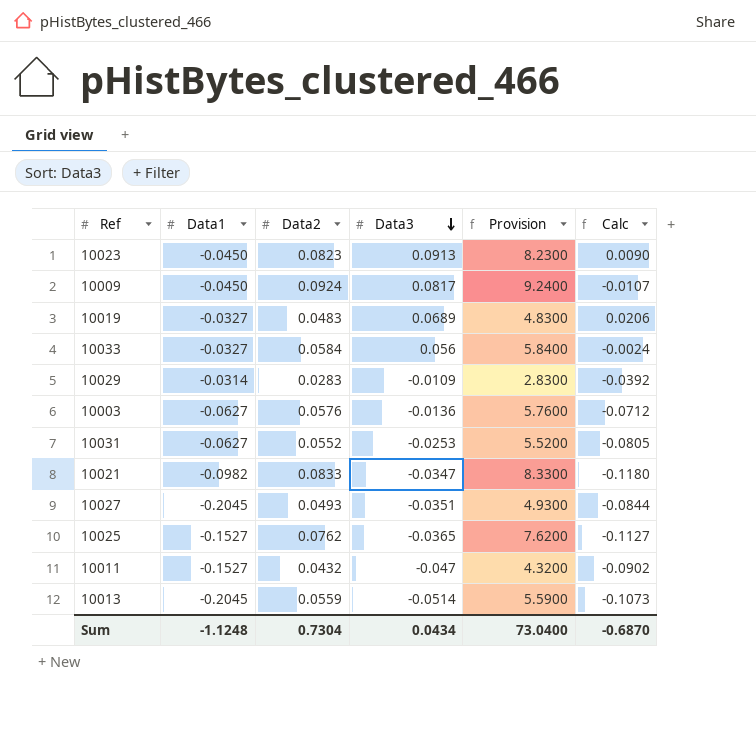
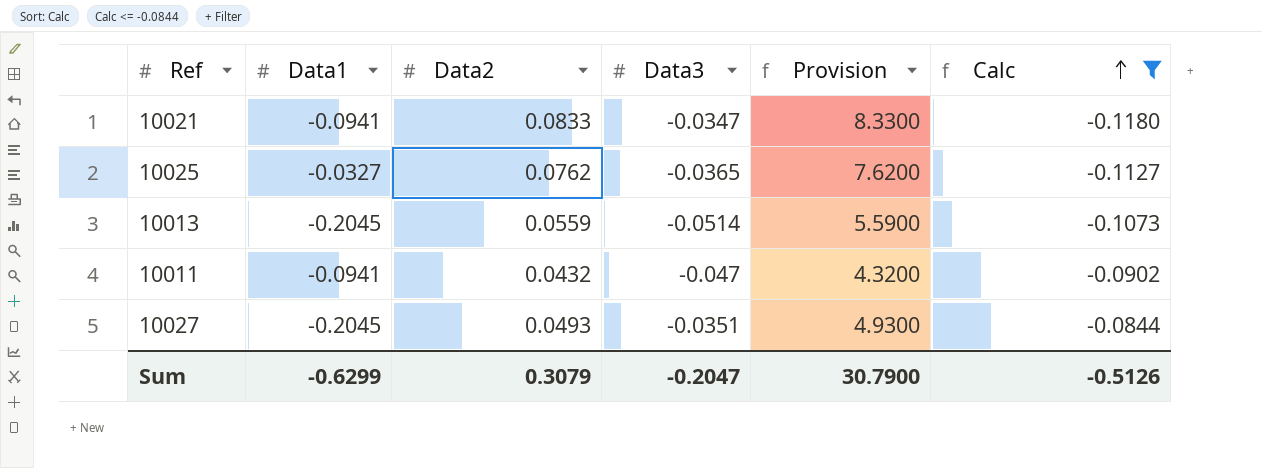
filter: none -> Calc <= -0.0844
row order: Data3 descending -> Calc ascending
10021 | Data1: -0.0982 -> -0.0941
10025 | Data1: -0.1527 -> -0.0327
10011 | Data1: -0.1527 -> -0.0941
Sum | Data1: -1.1248 -> -0.6299
Sum | Data2: 0.7304 -> 0.3079
Sum | Data3: 0.0434 -> -0.2047
Sum | Provision: 73.0400 -> 30.7900
Sum | Calc: -0.6870 -> -0.5126

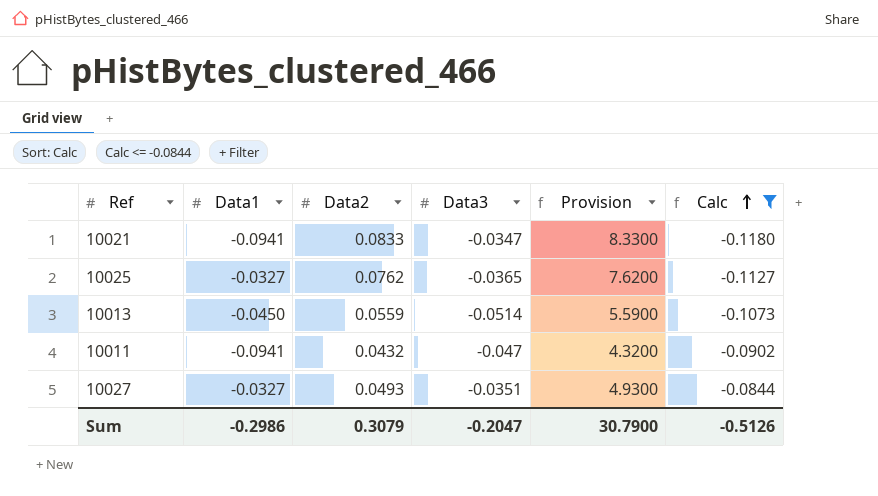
10013 | Data1: -0.2045 -> -0.0450
10027 | Data1: -0.2045 -> -0.0327
Sum | Data1: -0.6299 -> -0.2986

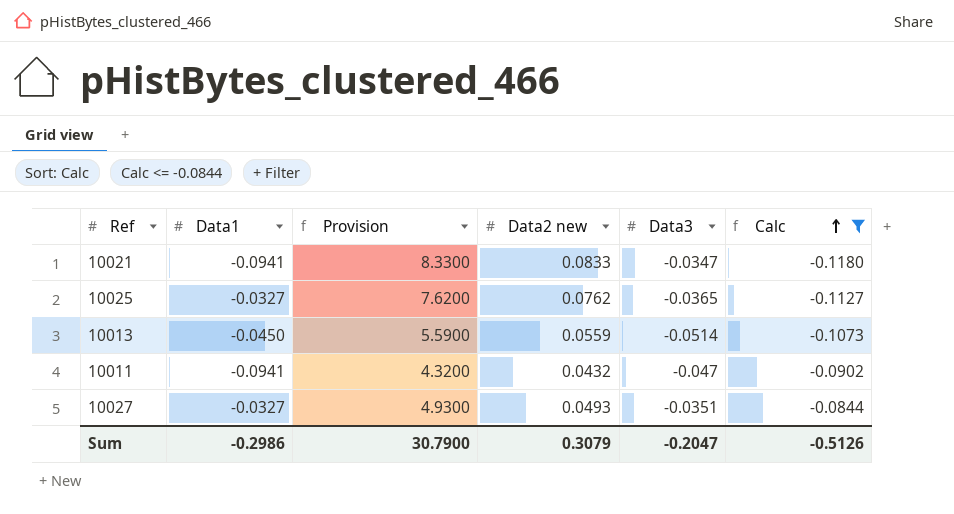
column Provision | position: 5 -> 3
column name: Data2 -> Data2 new

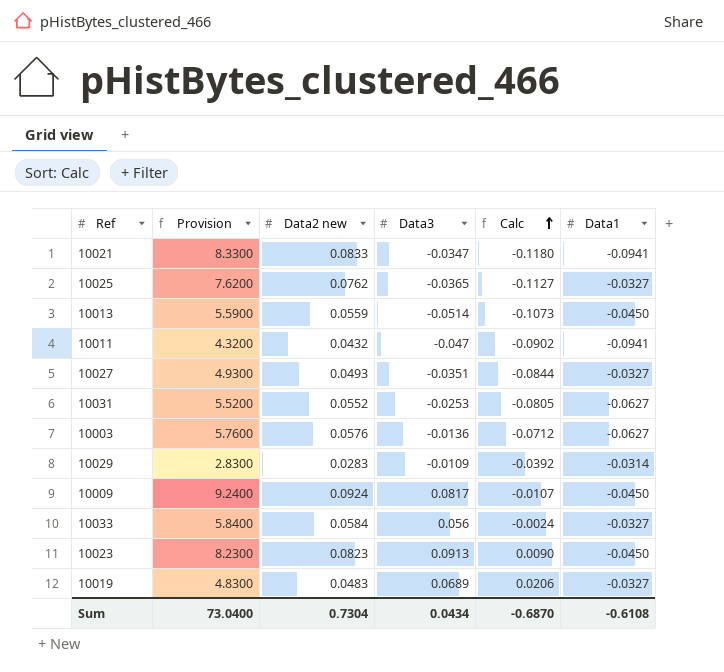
filter: Calc <= -0.0844 -> none
column Data1 | position: 2 -> 6
Sum | Provision: 30.7900 -> 73.0400
Sum | Data2 new: 0.3079 -> 0.7304
Sum | Data3: -0.2047 -> 0.0434
Sum | Calc: -0.5126 -> -0.6870
Sum | Data1: -0.2986 -> -0.6108

